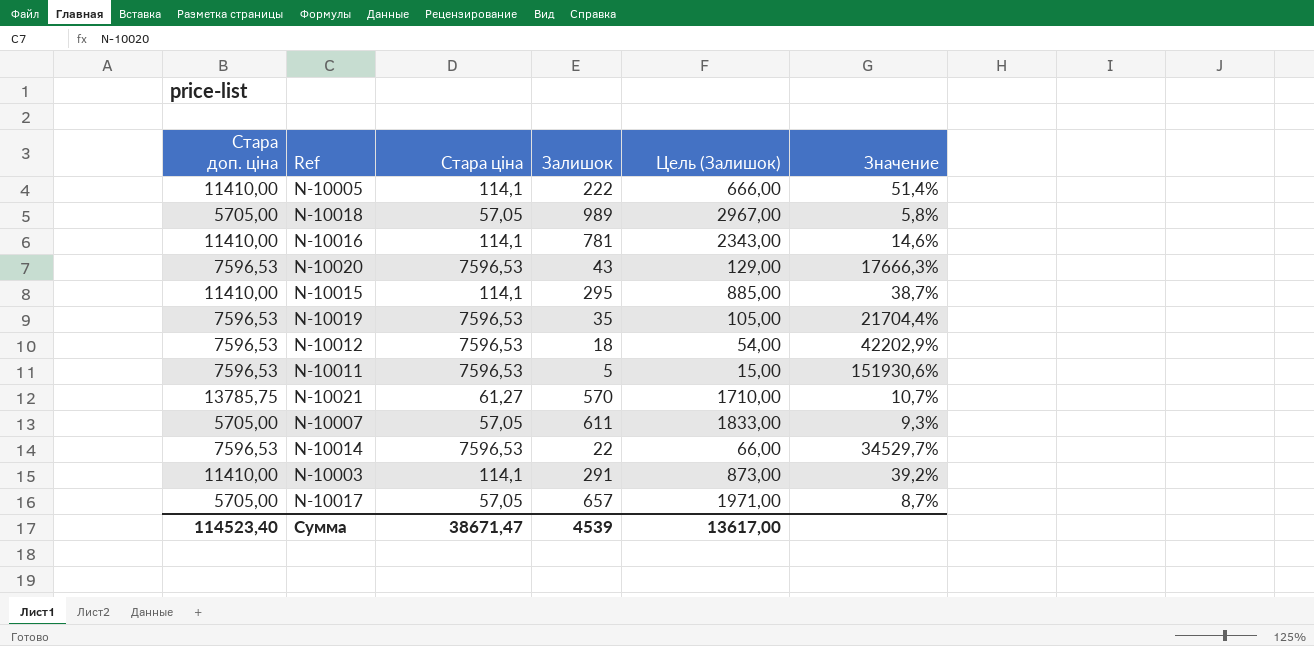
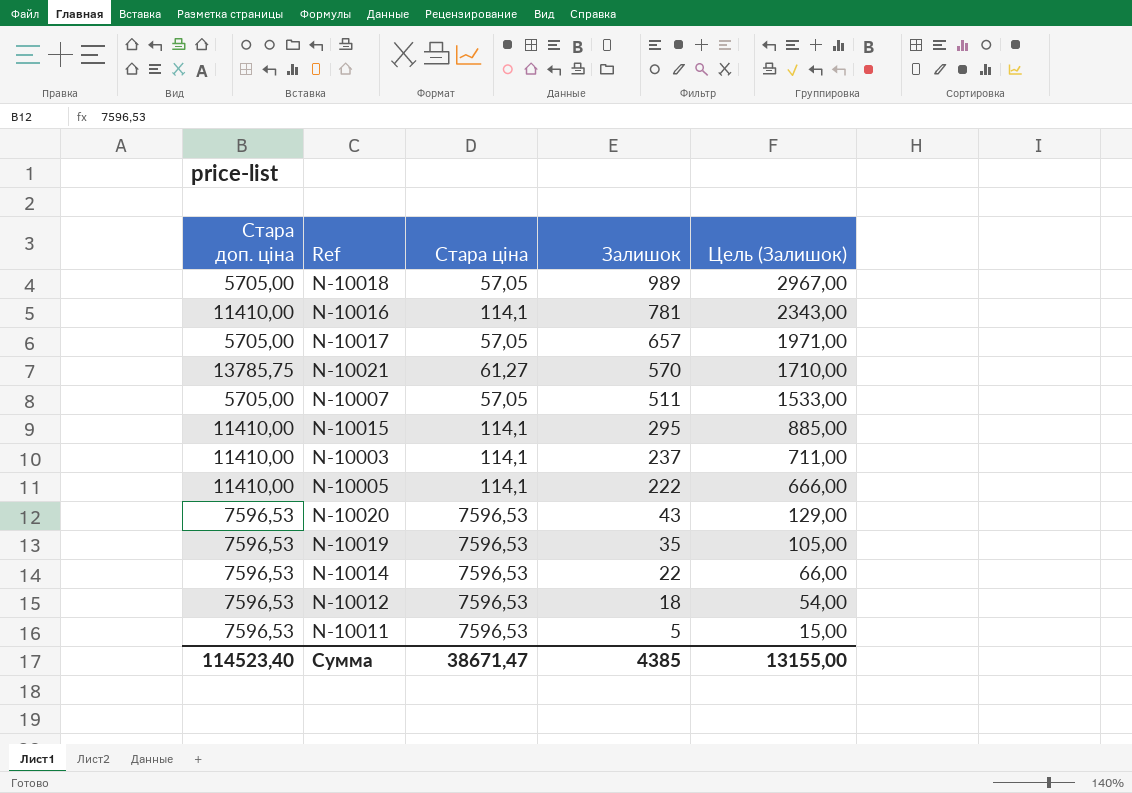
row order: none -> Залишок descending
column Значение | formula: [Стара ціна] / [Залишок] -> none
N-10007 | Залишок: 611 -> 511
N-10007 | Цель (Залишок): 1833,00 -> 1533,00
N-10003 | Залишок: 291 -> 237
N-10003 | Цель (Залишок): 873,00 -> 711,00
Сумма | Залишок: 4539 -> 4385
Сумма | Цель (Залишок): 13617,00 -> 13155,00

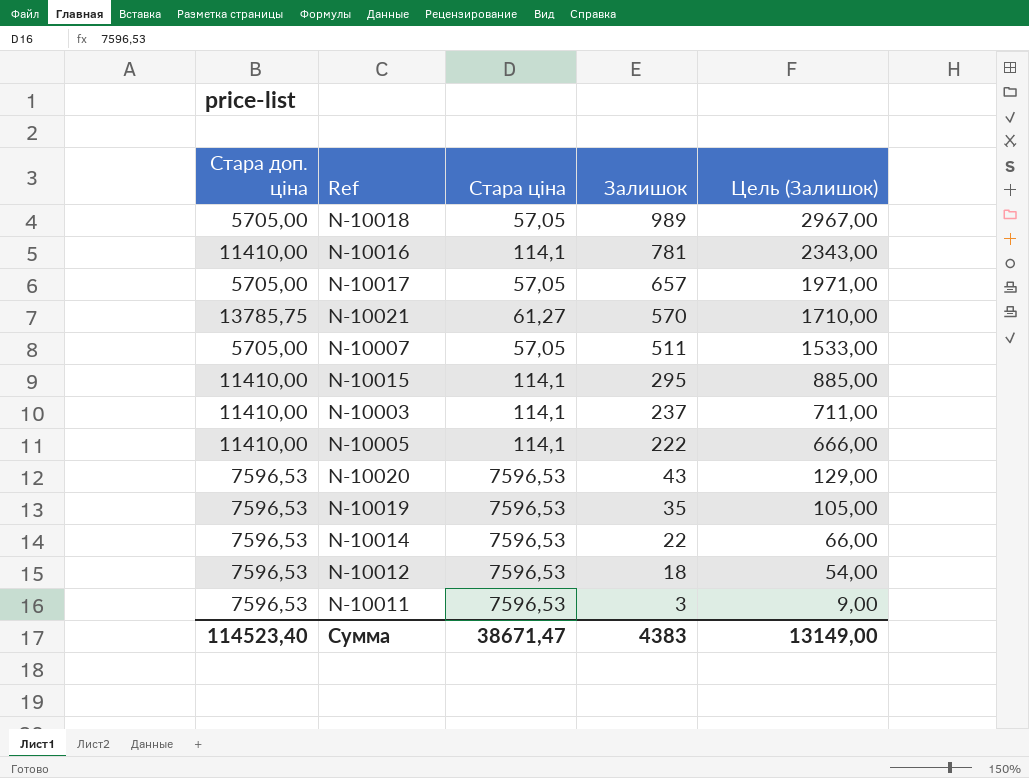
N-10011 | Залишок: 5 -> 3
N-10011 | Цель (Залишок): 15,00 -> 9,00
Сумма | Залишок: 4385 -> 4383
Сумма | Цель (Залишок): 13155,00 -> 13149,00

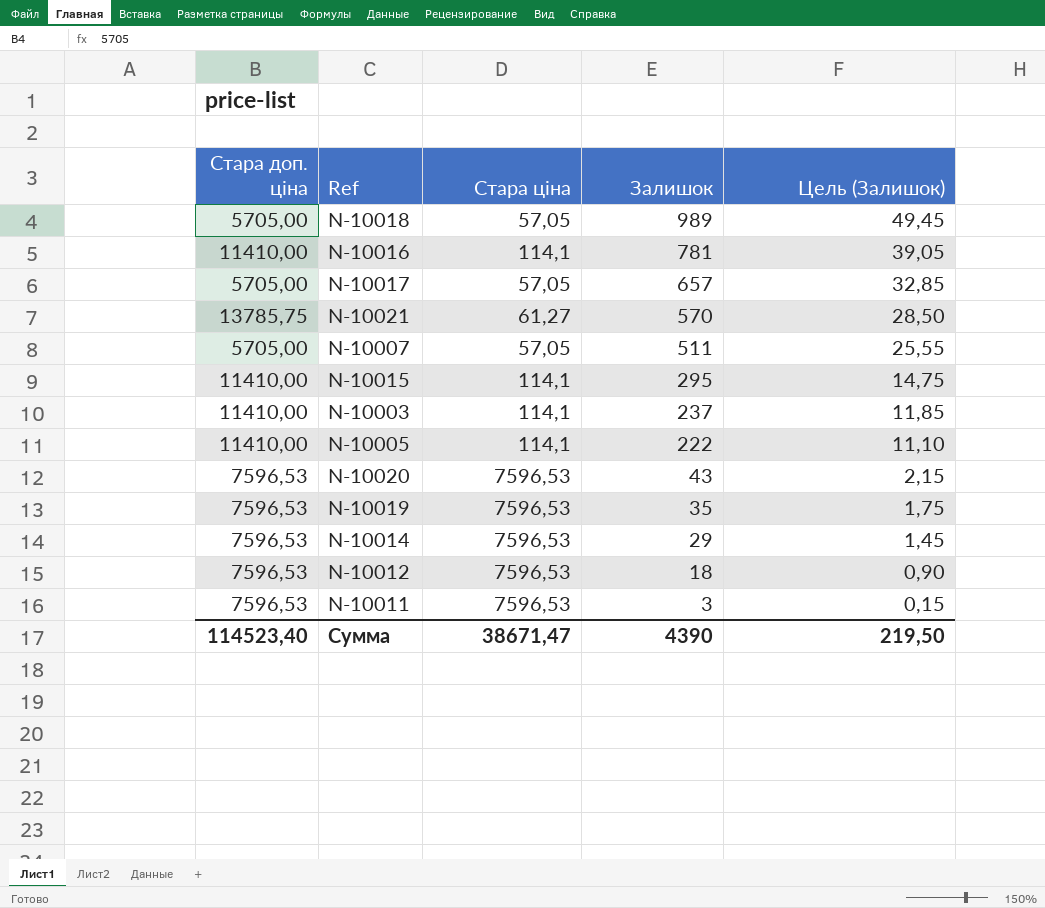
column Цель (Залишок) | formula: [Залишок] * 3 -> [Залишок] * 0,05
N-10014 | Залишок: 22 -> 29
Сумма | Залишок: 4383 -> 4390
Сумма | Цель (Залишок): 13149,00 -> 219,50

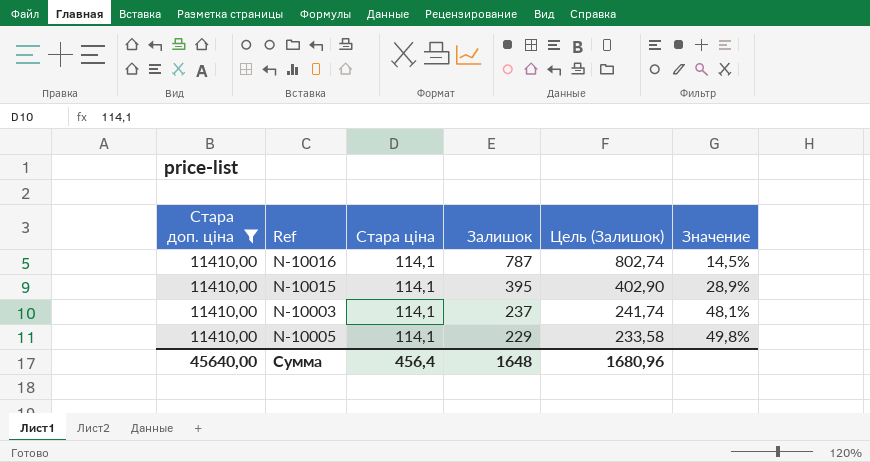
filter: none -> Стара доп. ціна = 11410,00
column Цель (Залишок) | formula: [Залишок] * 0,05 -> [Залишок] * 1,02
column Значение | formula: none -> [Стара ціна] / [Залишок]
N-10016 | Залишок: 781 -> 787
N-10015 | Залишок: 295 -> 395
N-10005 | Залишок: 222 -> 229
Сумма | Стара доп. ціна: 114523,40 -> 45640,00
Сумма | Стара ціна: 38671,47 -> 456,4
Сумма | Залишок: 4390 -> 1648
Сумма | Цель (Залишок): 219,50 -> 1680,96

